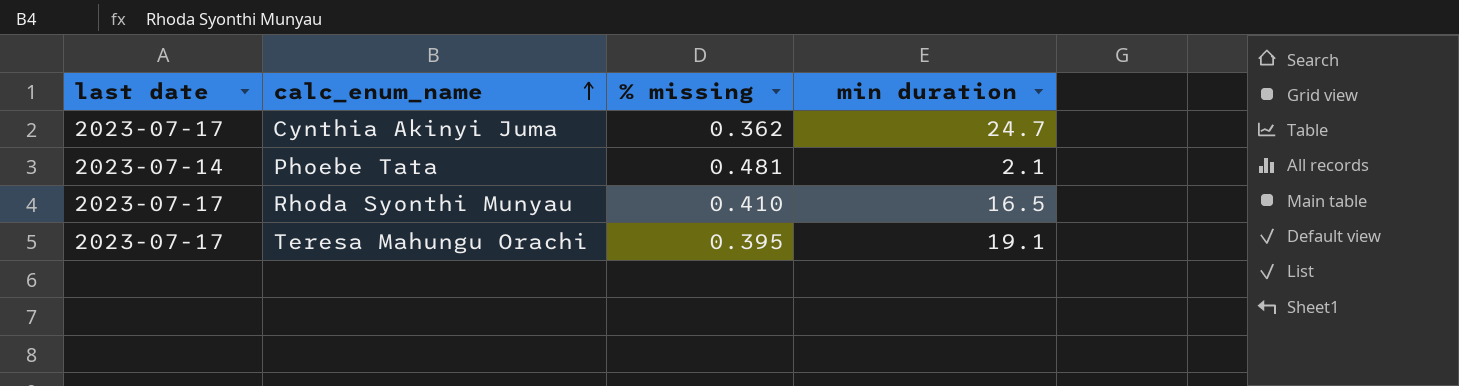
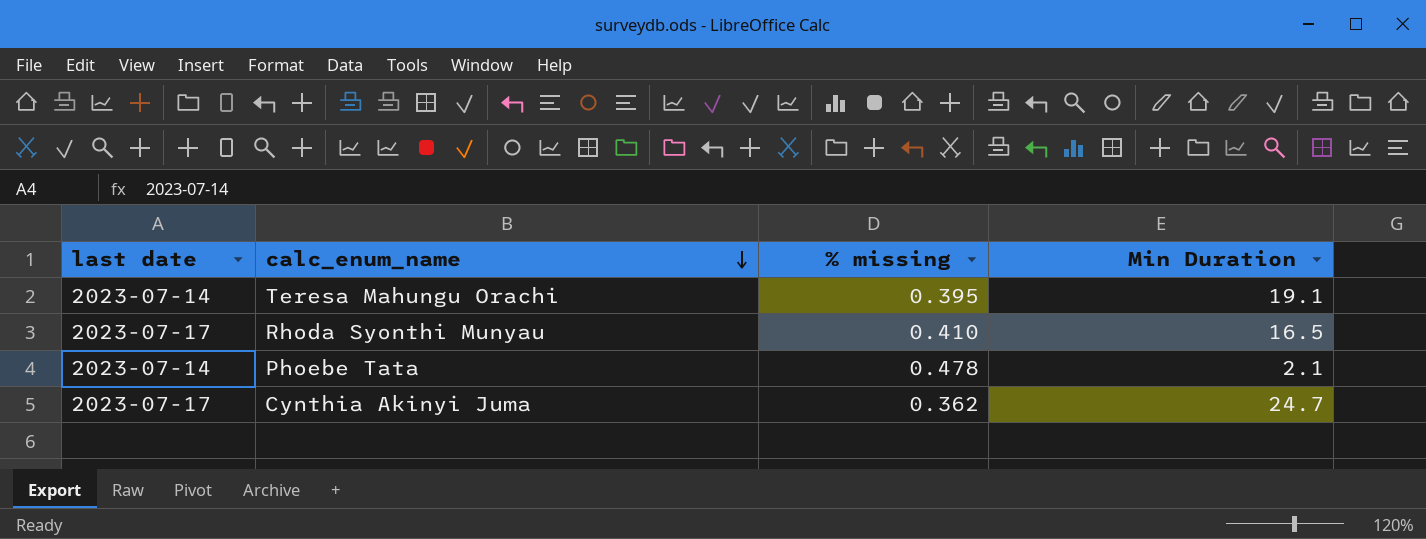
row order: calc_enum_name ascending -> calc_enum_name descending
column name: min duration -> Min Duration
Teresa Mahungu Orachi | last date: 2023-07-17 -> 2023-07-14
Phoebe Tata | % missing: 0.481 -> 0.478

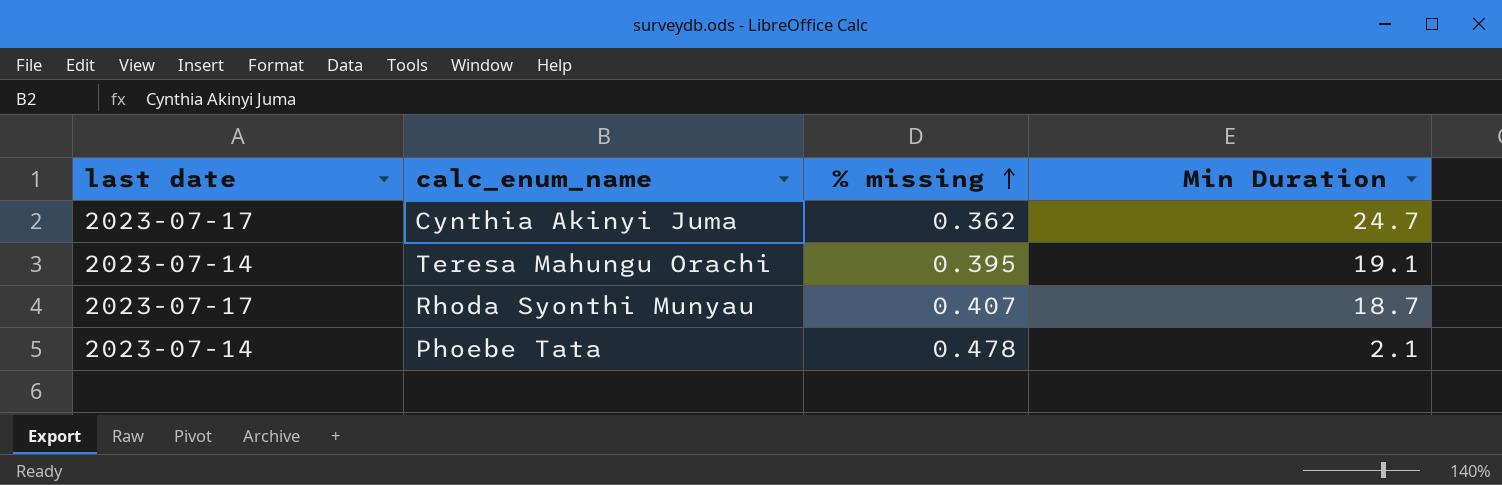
row order: calc_enum_name descending -> % missing ascending
Rhoda Syonthi Munyau | % missing: 0.410 -> 0.407
Rhoda Syonthi Munyau | Min Duration: 16.5 -> 18.7

